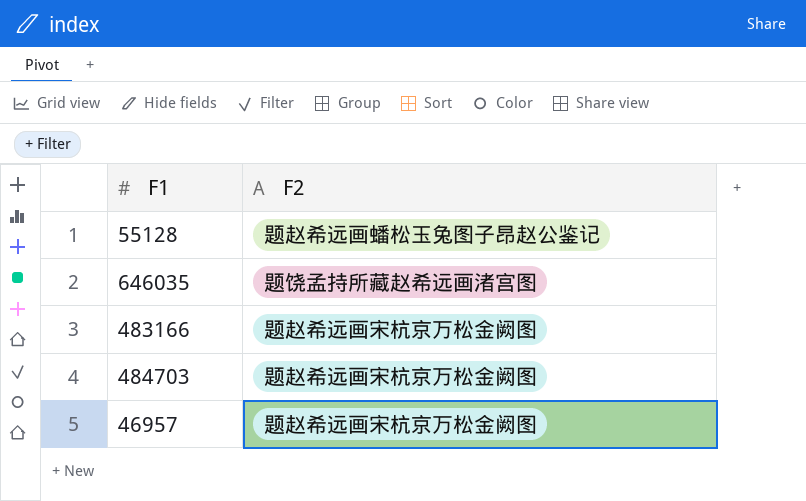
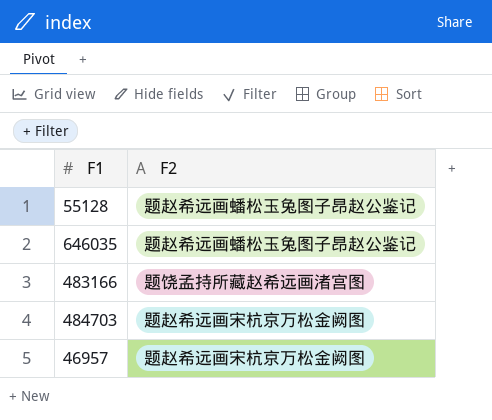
646035 | F2: 题饶孟持所藏赵希远画渚宫图 -> 题赵希远画蟠松玉兔图子昂赵公鉴记
483166 | F2: 题赵希远画宋杭京万松金阙图 -> 题饶孟持所藏赵希远画渚宫图

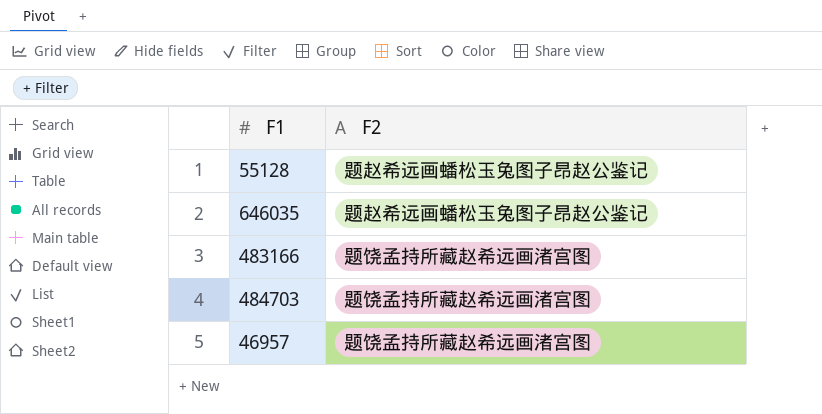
484703 | F2: 题赵希远画宋杭京万松金阙图 -> 题饶孟持所藏赵希远画渚宫图
46957 | F2: 题赵希远画宋杭京万松金阙图 -> 题饶孟持所藏赵希远画渚宫图

